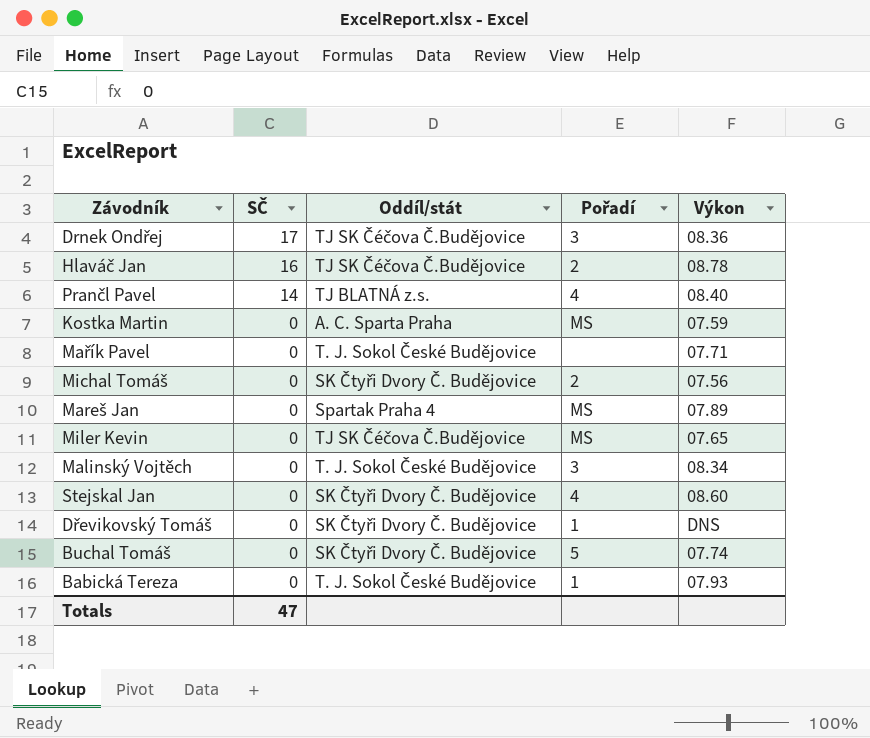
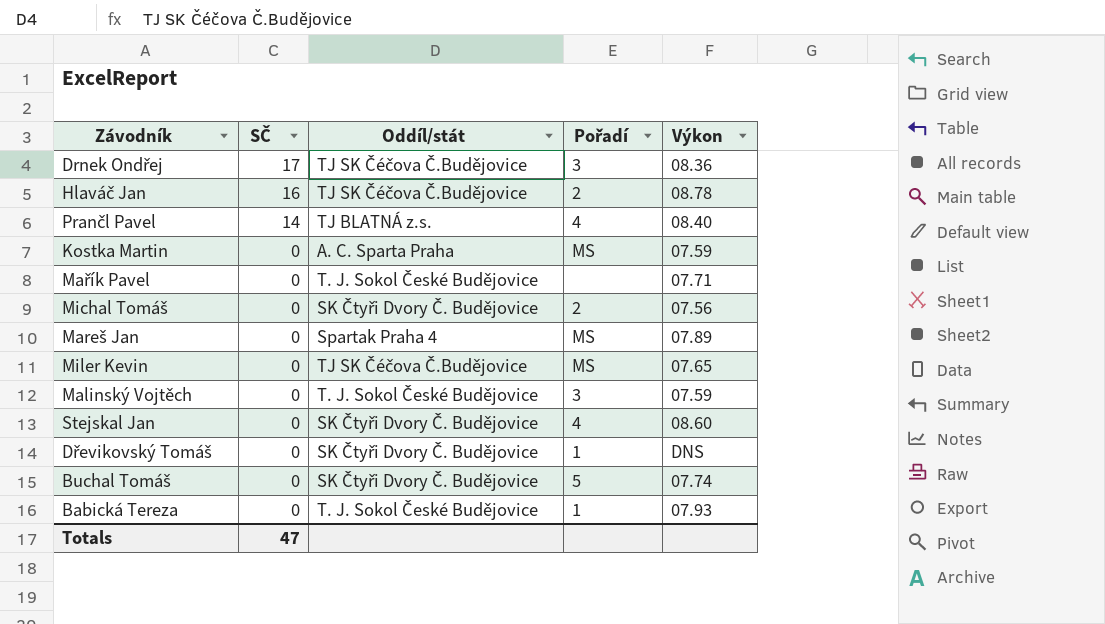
Malinský Vojtěch | Výkon: 08.34 -> 07.59

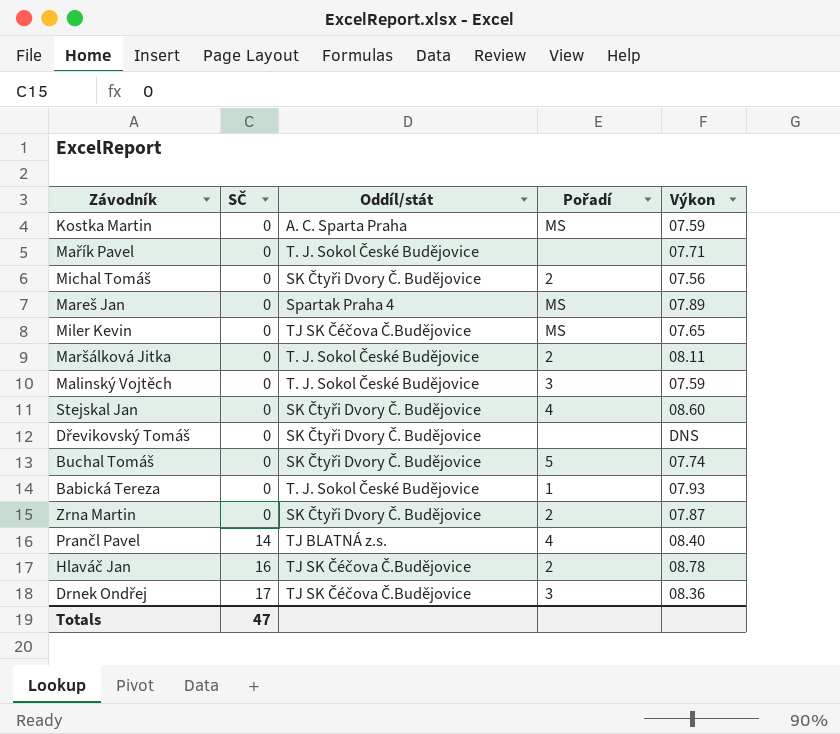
row order: SČ descending -> SČ ascending
row Maršálková Jitka: none -> 0 | T. J. Sokol České Budějovice | 2 | 08.11
Dřevikovský Tomáš | Pořadí: 1 -> none
row Zrna Martin: none -> 0 | SK Čtyři Dvory Č. Budějovice | 2 | 07.87

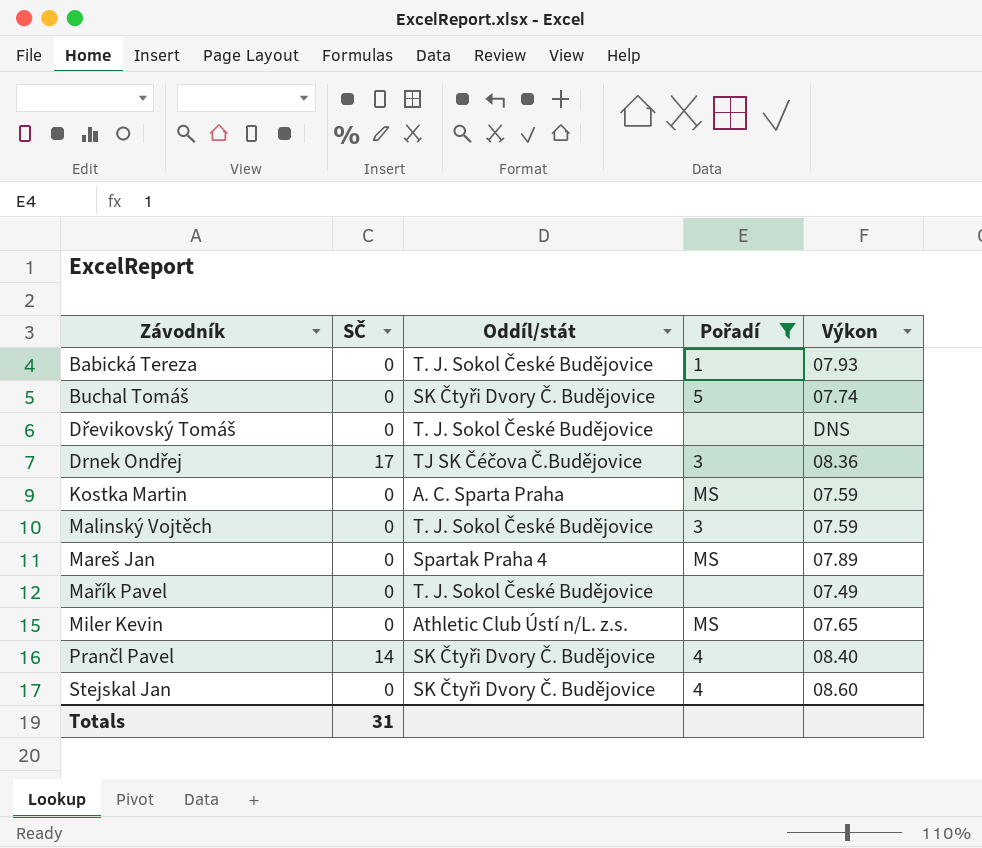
filter: none -> Pořadí != 2
row order: SČ ascending -> Závodník ascending
Dřevikovský Tomáš | Oddíl/stát: SK Čtyři Dvory Č. Budějovice -> T. J. Sokol České Budějovice
Mařík Pavel | Výkon: 07.71 -> 07.49
Miler Kevin | Oddíl/stát: TJ SK Čéčova Č.Budějovice -> Athletic Club Ústí n/L. z.s.
Prančl Pavel | Oddíl/stát: TJ BLATNÁ z.s. -> SK Čtyři Dvory Č. Budějovice
Totals | SČ: 47 -> 31

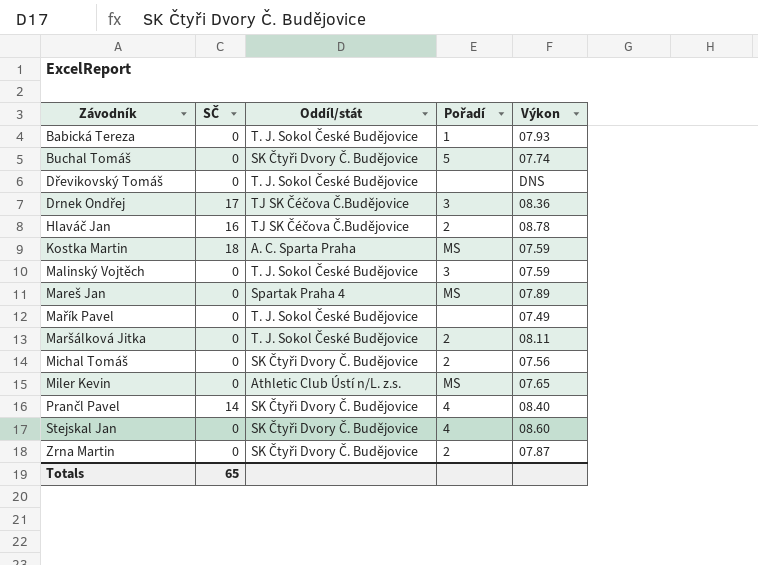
filter: Pořadí != 2 -> none
Kostka Martin | SČ: 0 -> 18
Totals | SČ: 31 -> 65

